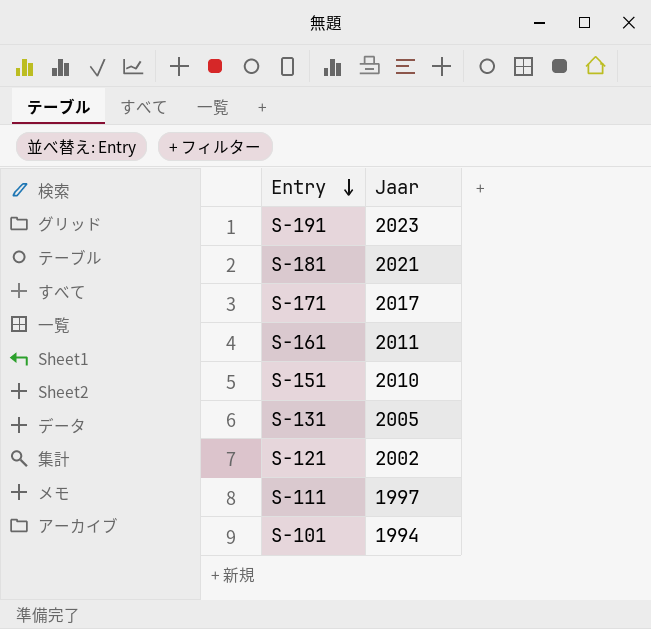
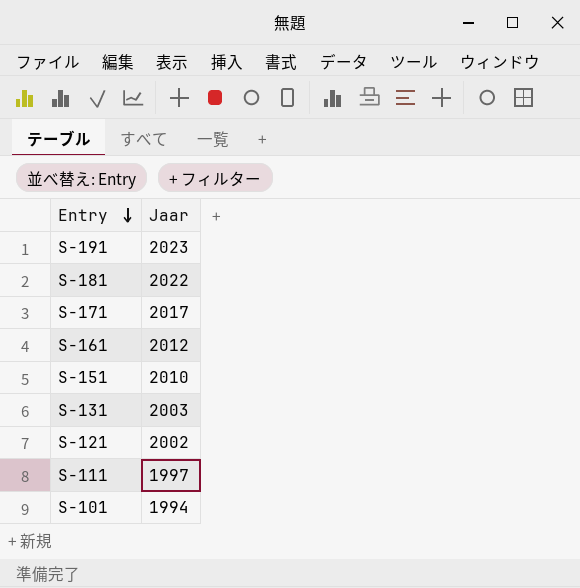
S-181 | Jaar: 2021 -> 2022
S-161 | Jaar: 2011 -> 2012
S-131 | Jaar: 2005 -> 2003

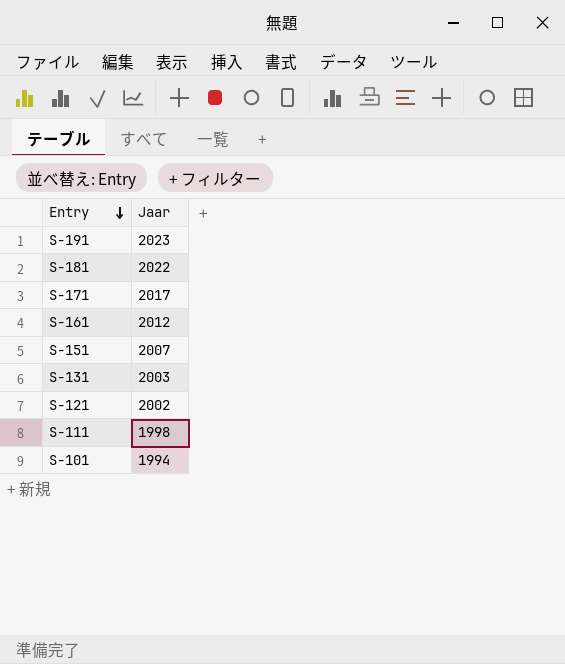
S-151 | Jaar: 2010 -> 2007
S-111 | Jaar: 1997 -> 1998

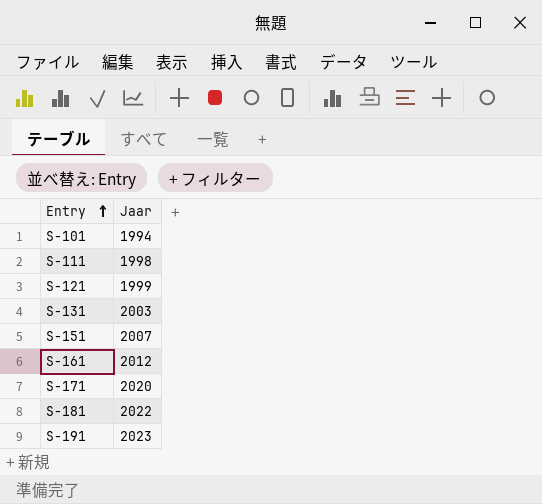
row order: Entry descending -> Entry ascending
S-121 | Jaar: 2002 -> 1999
S-171 | Jaar: 2017 -> 2020

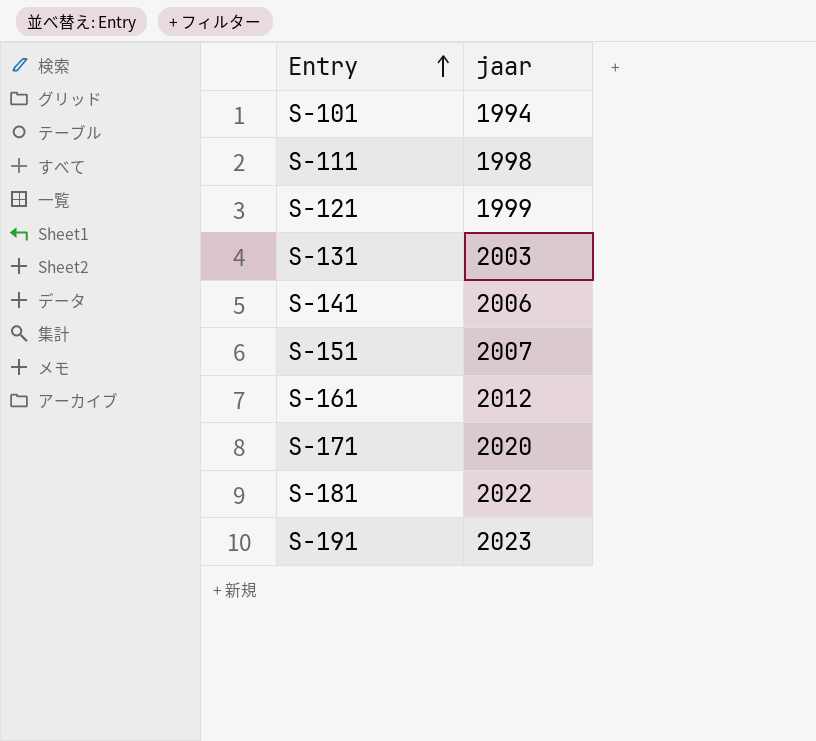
column name: Jaar -> jaar
row S-141: none -> 2006

